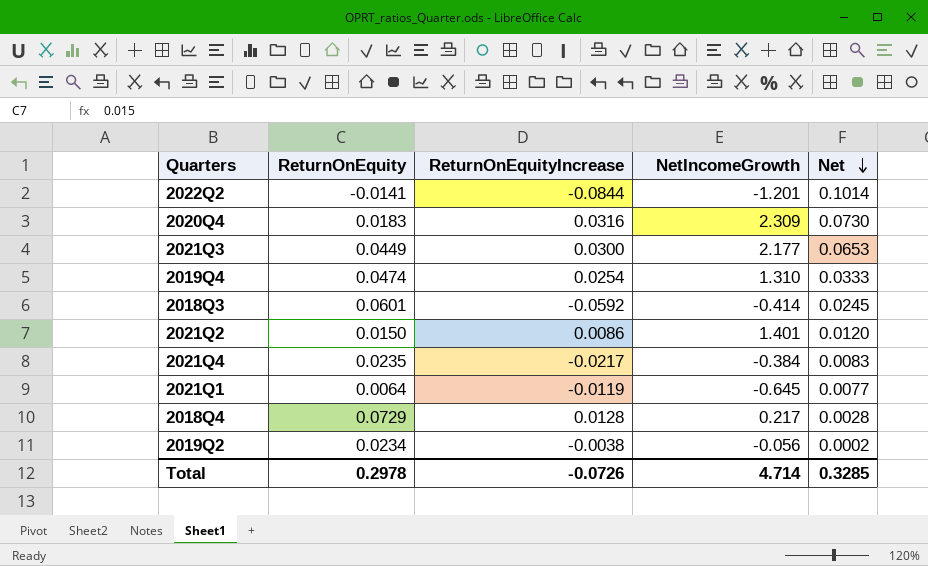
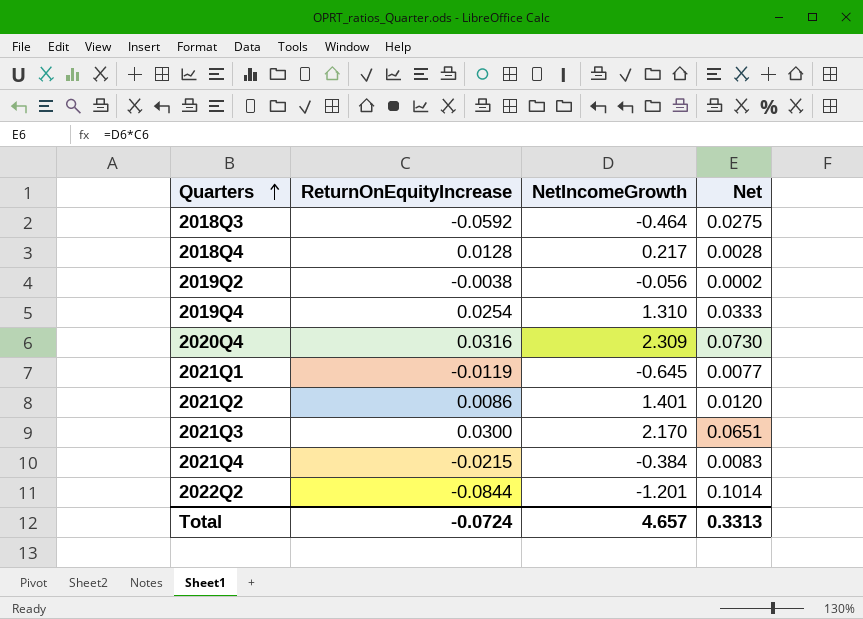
row order: Net descending -> Quarters ascending
column ReturnOnEquity | position: 2 -> none
2018Q3 | NetIncomeGrowth: -0.414 -> -0.464
2018Q3 | Net: 0.0245 -> 0.0275
2021Q3 | NetIncomeGrowth: 2.177 -> 2.170
2021Q3 | Net: 0.0653 -> 0.0651
2021Q4 | ReturnOnEquityIncrease: -0.0217 -> -0.0215
Total | ReturnOnEquityIncrease: -0.0726 -> -0.0724
Total | NetIncomeGrowth: 4.714 -> 4.657
Total | Net: 0.3285 -> 0.3313

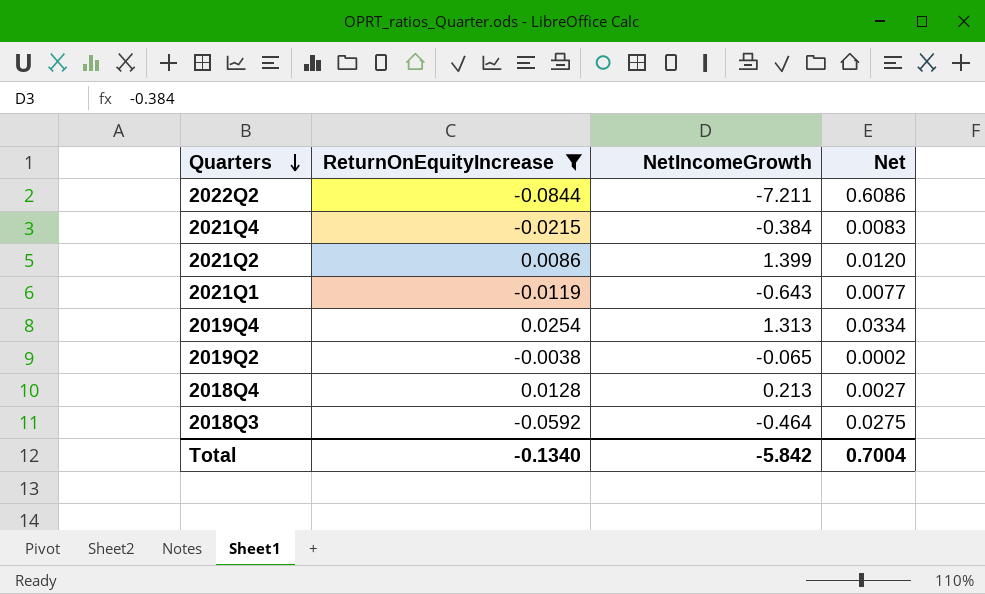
filter: none -> ReturnOnEquityIncrease <= 0.0254
row order: Quarters ascending -> Quarters descending
2022Q2 | NetIncomeGrowth: -1.201 -> -7.211
2022Q2 | Net: 0.1014 -> 0.6086
2021Q2 | NetIncomeGrowth: 1.401 -> 1.399
2021Q1 | NetIncomeGrowth: -0.645 -> -0.643
2019Q4 | NetIncomeGrowth: 1.310 -> 1.313
2019Q4 | Net: 0.0333 -> 0.0334
2019Q2 | NetIncomeGrowth: -0.056 -> -0.065
2018Q4 | NetIncomeGrowth: 0.217 -> 0.213
2018Q4 | Net: 0.0028 -> 0.0027
Total | ReturnOnEquityIncrease: -0.0724 -> -0.1340
Total | NetIncomeGrowth: 4.657 -> -5.842
Total | Net: 0.3313 -> 0.7004

